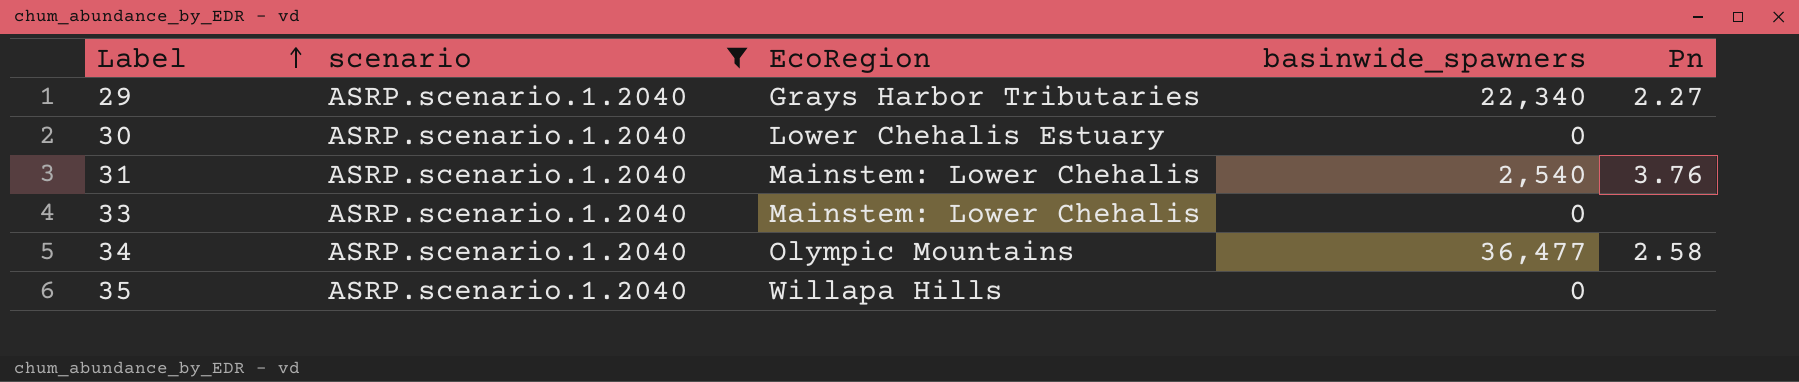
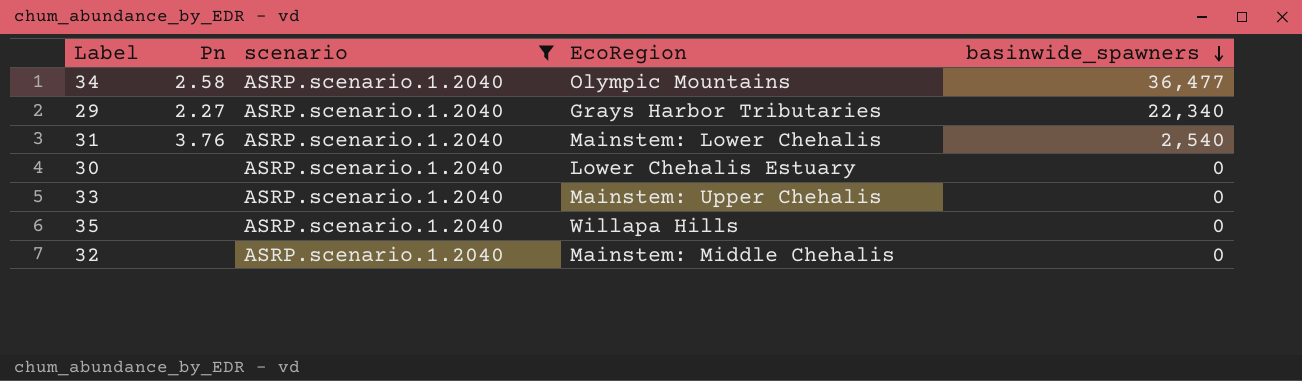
row order: Label ascending -> basinwide_spawners descending
column Pn | position: 5 -> 2
33 | EcoRegion: Mainstem: Lower Chehalis -> Mainstem: Upper Chehalis
row 32: none -> none | ASRP.scenario.1.2040 | Mainstem: Middle Chehalis | 0

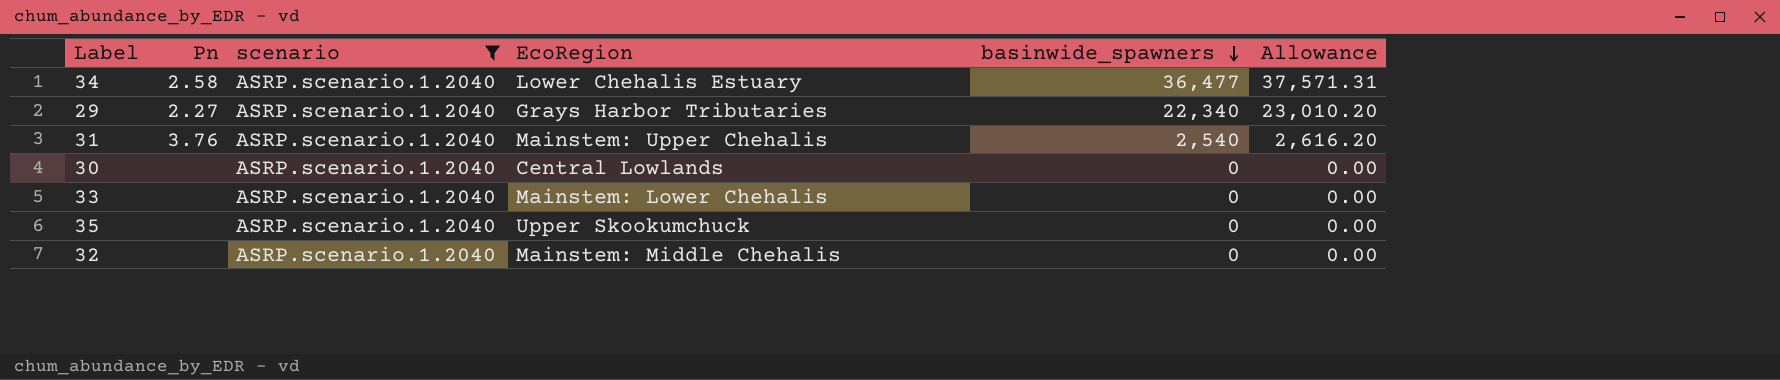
column Allowance | formula: none -> [basinwide_spawners] * 1.03
34 | EcoRegion: Olympic Mountains -> Lower Chehalis Estuary
31 | EcoRegion: Mainstem: Lower Chehalis -> Mainstem: Upper Chehalis
30 | EcoRegion: Lower Chehalis Estuary -> Central Lowlands
33 | EcoRegion: Mainstem: Upper Chehalis -> Mainstem: Lower Chehalis
35 | EcoRegion: Willapa Hills -> Upper Skookumchuck

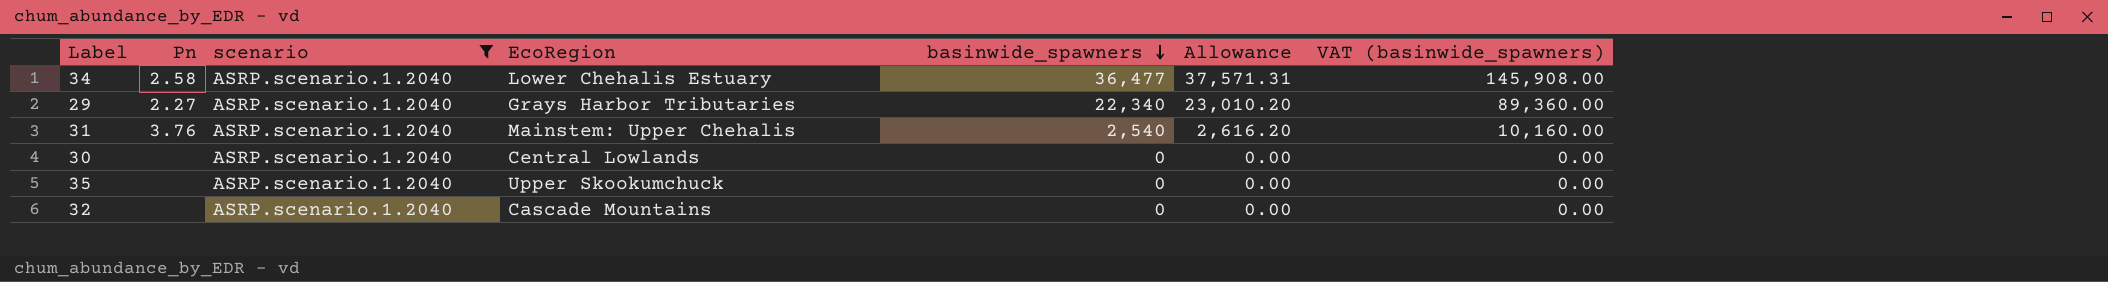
column VAT (basinwide_spawners) | formula: none -> [basinwide_spawners] * 4
row 33: none | ASRP.scenario.1.2040 | Mainstem: Lower Chehalis | 0 | 0.00 -> none
32 | EcoRegion: Mainstem: Middle Chehalis -> Cascade Mountains

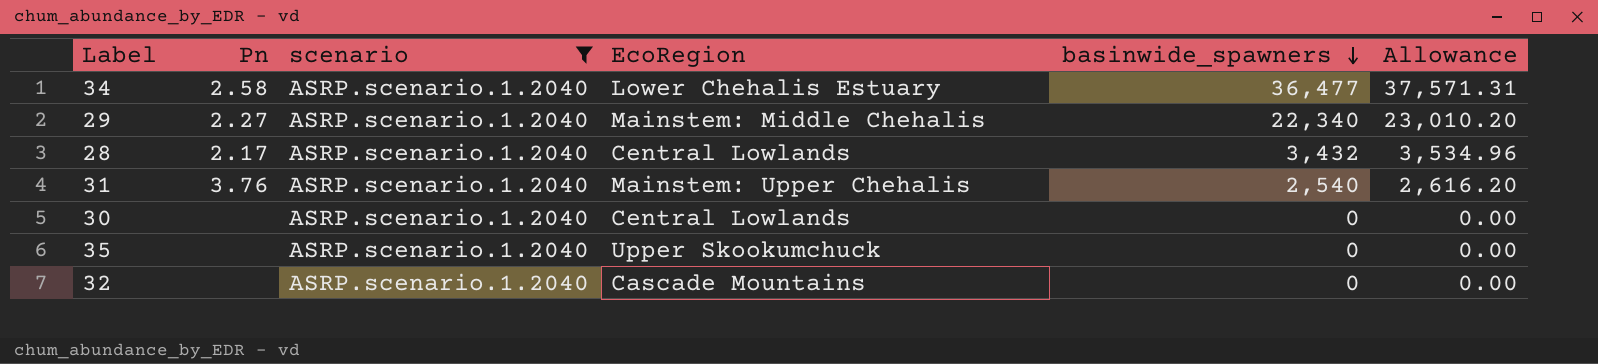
column VAT (basinwide_spawners) | formula: [basinwide_spawners] * 4 -> none
29 | EcoRegion: Grays Harbor Tributaries -> Mainstem: Middle Chehalis
row 28: none -> 2.17 | ASRP.scenario.1.2040 | Central Lowlands | 3,432 | 3,534.96

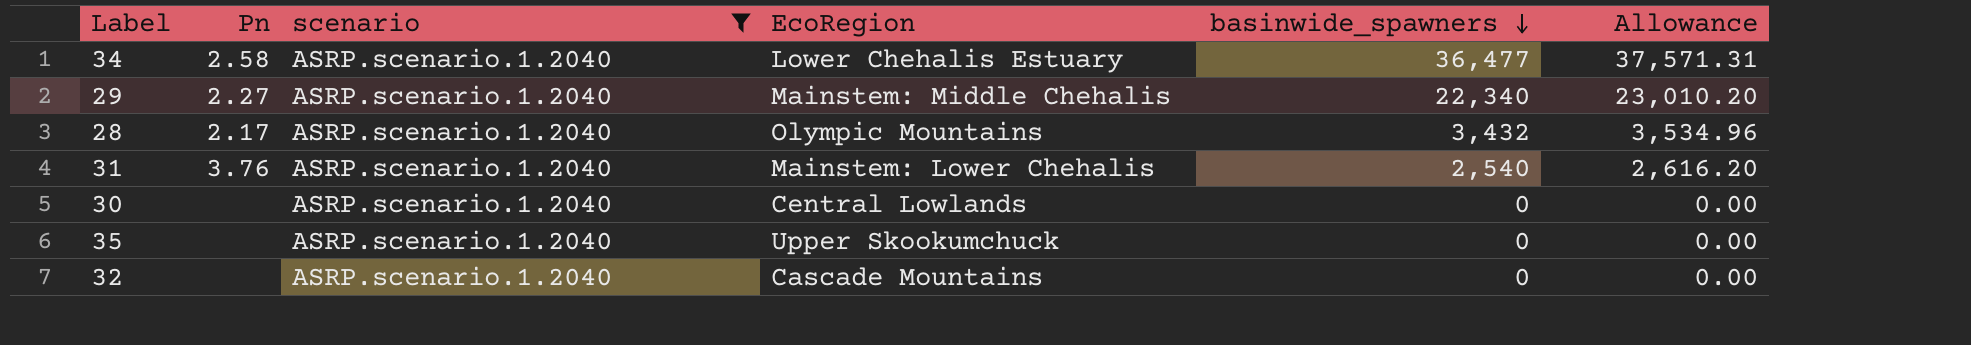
28 | EcoRegion: Central Lowlands -> Olympic Mountains
31 | EcoRegion: Mainstem: Upper Chehalis -> Mainstem: Lower Chehalis

